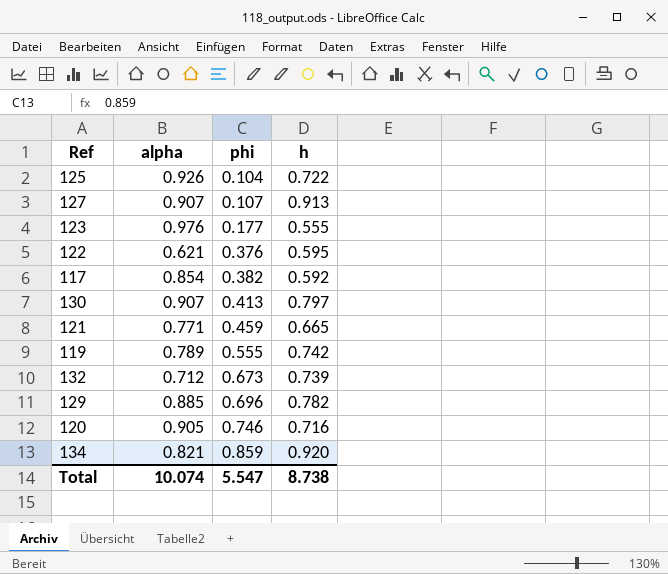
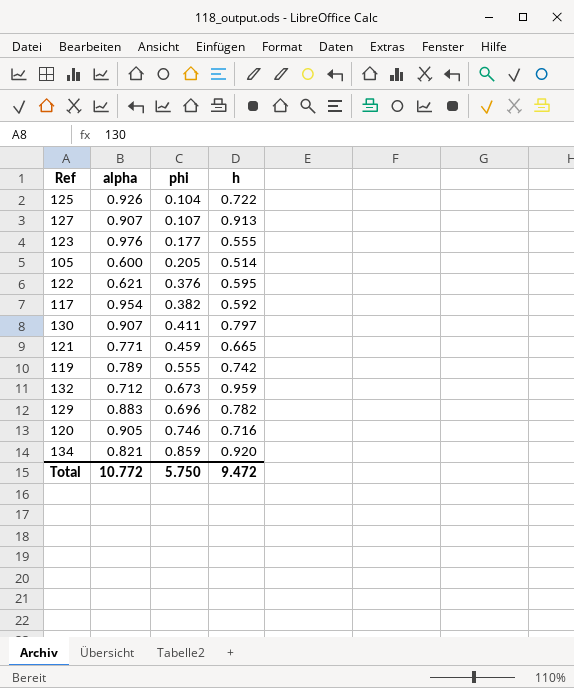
row 105: none -> 0.600 | 0.205 | 0.514
117 | alpha: 0.854 -> 0.954
130 | phi: 0.413 -> 0.411
132 | h: 0.739 -> 0.959
129 | alpha: 0.885 -> 0.883
Total | alpha: 10.074 -> 10.772
Total | phi: 5.547 -> 5.750
Total | h: 8.738 -> 9.472

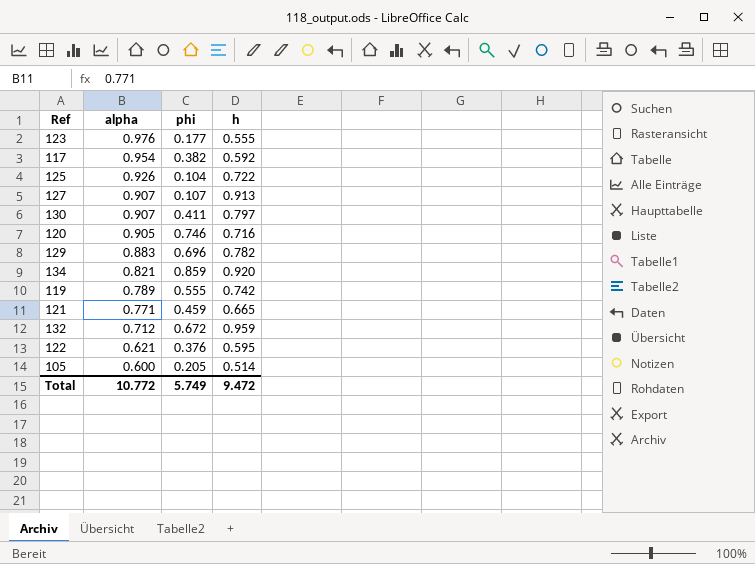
row order: phi ascending -> alpha descending
132 | phi: 0.673 -> 0.672
Total | phi: 5.750 -> 5.749

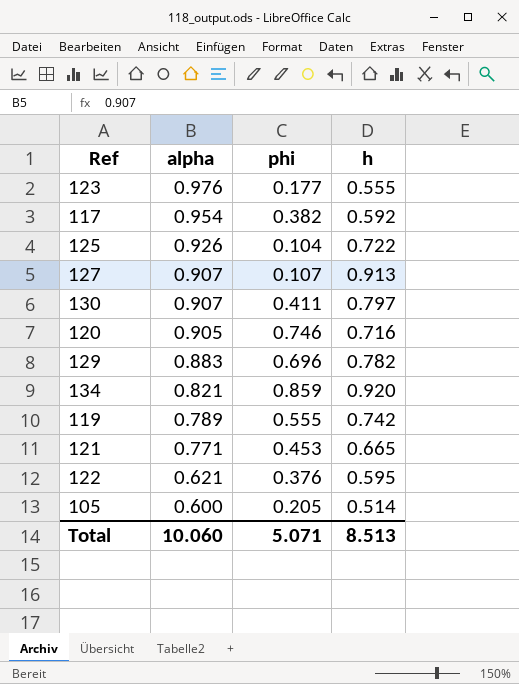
row 132: 0.712 | 0.672 | 0.959 -> none
121 | phi: 0.459 -> 0.453
Total | alpha: 10.772 -> 10.060
Total | phi: 5.749 -> 5.071
Total | h: 9.472 -> 8.513

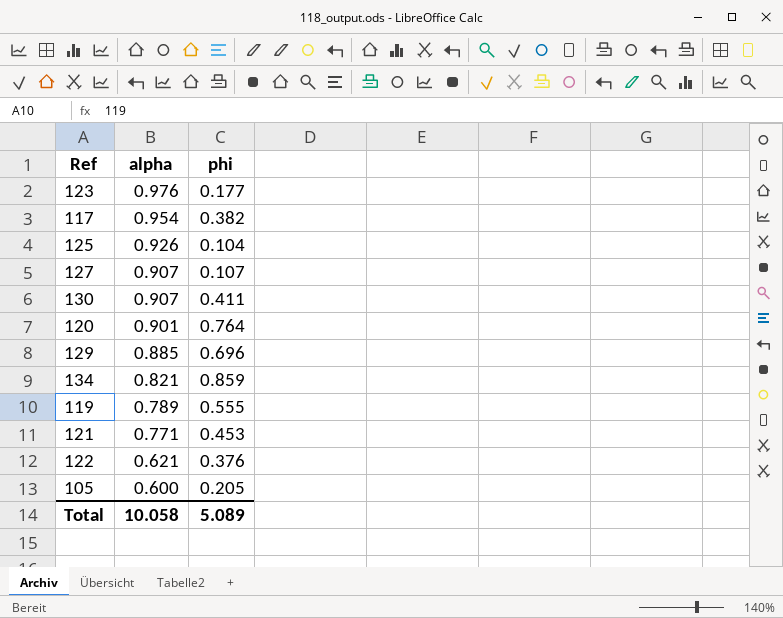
column h | position: 4 -> none
120 | alpha: 0.905 -> 0.901
120 | phi: 0.746 -> 0.764
129 | alpha: 0.883 -> 0.885
Total | alpha: 10.060 -> 10.058
Total | phi: 5.071 -> 5.089

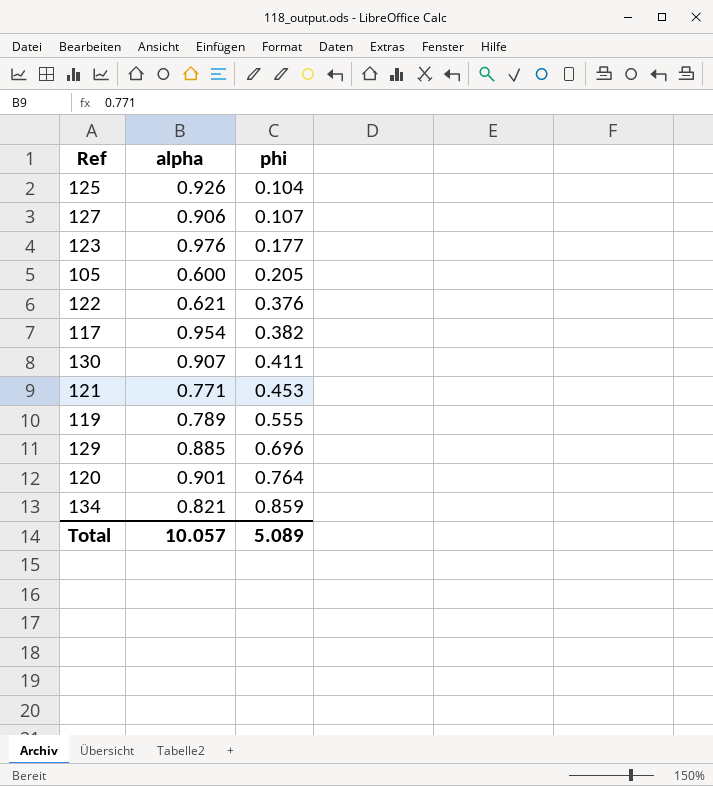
row order: alpha descending -> phi ascending
127 | alpha: 0.907 -> 0.906
Total | alpha: 10.058 -> 10.057

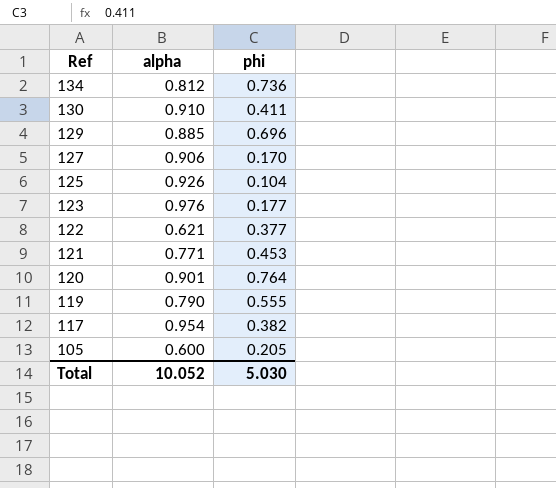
row order: phi ascending -> Ref descending
134 | alpha: 0.821 -> 0.812
134 | phi: 0.859 -> 0.736
130 | alpha: 0.907 -> 0.910
127 | phi: 0.107 -> 0.170
122 | phi: 0.376 -> 0.377
119 | alpha: 0.789 -> 0.790
Total | alpha: 10.057 -> 10.052
Total | phi: 5.089 -> 5.030

